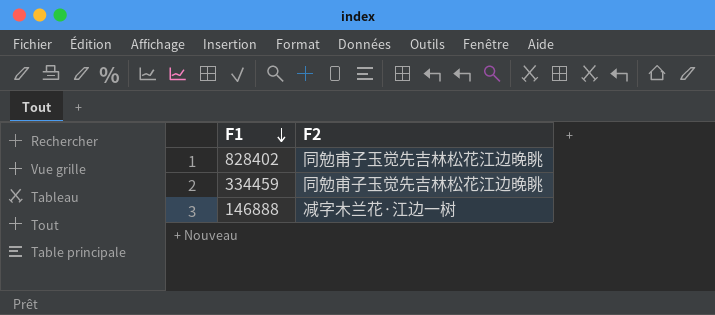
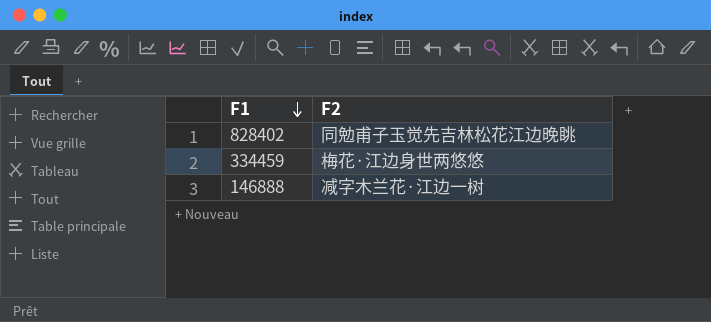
334459 | F2: 同勉甫子玉觉先吉林松花江边晚眺 -> 梅花·江边身世两悠悠

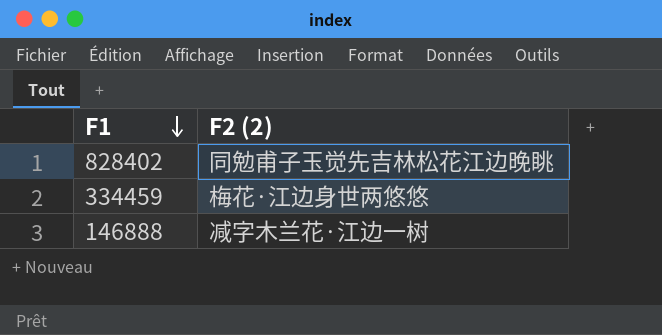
column name: F2 -> F2 (2)

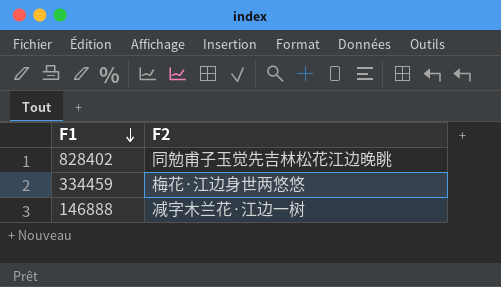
column name: F2 (2) -> F2

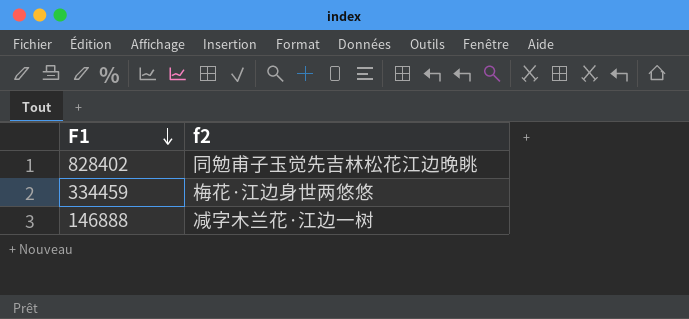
column name: F2 -> f2

